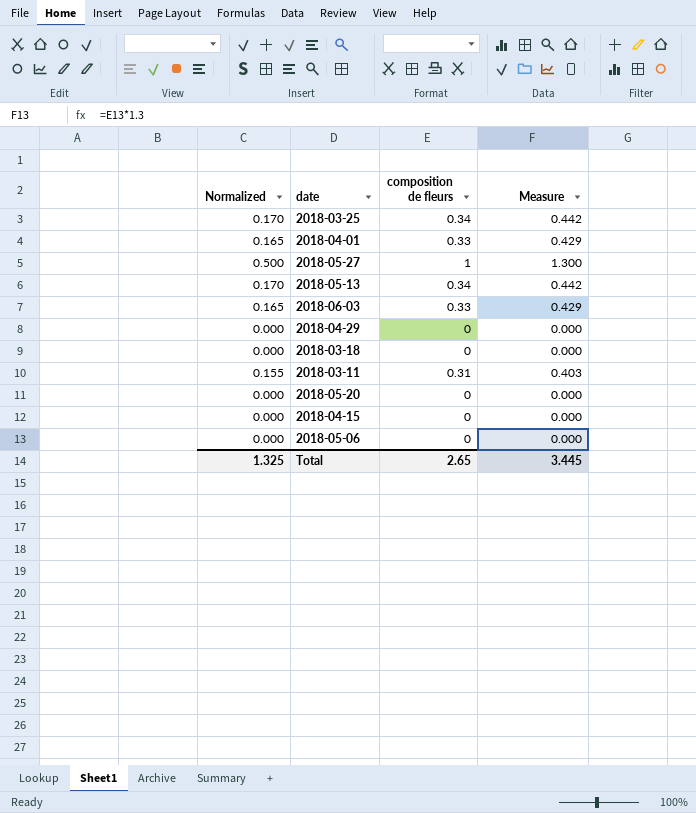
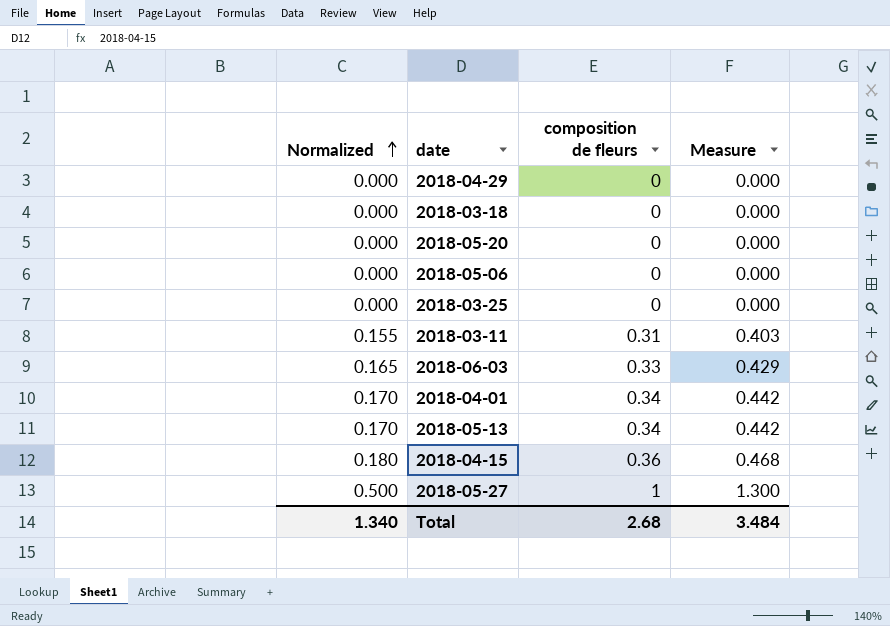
row order: none -> Normalized ascending
2018-03-25 | Normalized: 0.170 -> 0.000
2018-03-25 | composition de fleurs: 0.34 -> 0
2018-03-25 | Measure: 0.442 -> 0.000
2018-04-01 | Normalized: 0.165 -> 0.170
2018-04-01 | composition de fleurs: 0.33 -> 0.34
2018-04-01 | Measure: 0.429 -> 0.442
2018-04-15 | Normalized: 0.000 -> 0.180
2018-04-15 | composition de fleurs: 0 -> 0.36
2018-04-15 | Measure: 0.000 -> 0.468
Total | Normalized: 1.325 -> 1.340
Total | composition de fleurs: 2.65 -> 2.68
Total | Measure: 3.445 -> 3.484

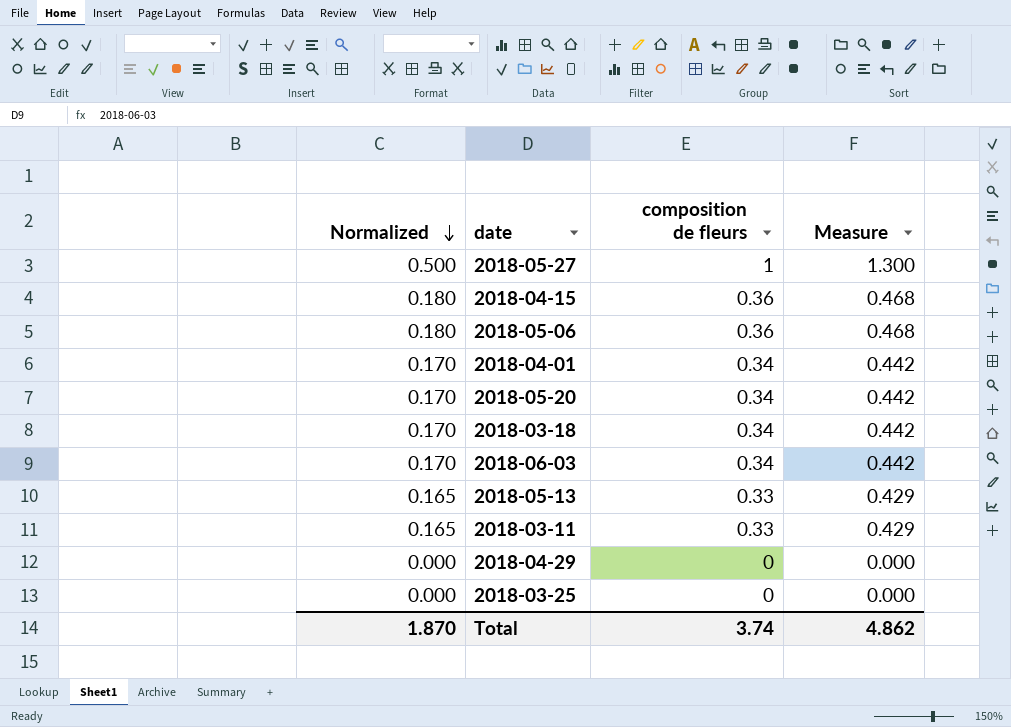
row order: Normalized ascending -> Normalized descending
2018-05-06 | Normalized: 0.000 -> 0.180
2018-05-06 | composition de fleurs: 0 -> 0.36
2018-05-06 | Measure: 0.000 -> 0.468
2018-05-20 | Normalized: 0.000 -> 0.170
2018-05-20 | composition de fleurs: 0 -> 0.34
2018-05-20 | Measure: 0.000 -> 0.442
2018-03-18 | Normalized: 0.000 -> 0.170
2018-03-18 | composition de fleurs: 0 -> 0.34
2018-03-18 | Measure: 0.000 -> 0.442
2018-06-03 | Normalized: 0.165 -> 0.170
2018-06-03 | composition de fleurs: 0.33 -> 0.34
2018-06-03 | Measure: 0.429 -> 0.442
2018-05-13 | Normalized: 0.170 -> 0.165
2018-05-13 | composition de fleurs: 0.34 -> 0.33
2018-05-13 | Measure: 0.442 -> 0.429
2018-03-11 | Normalized: 0.155 -> 0.165
2018-03-11 | composition de fleurs: 0.31 -> 0.33
2018-03-11 | Measure: 0.403 -> 0.429
Total | Normalized: 1.340 -> 1.870
Total | composition de fleurs: 2.68 -> 3.74
Total | Measure: 3.484 -> 4.862

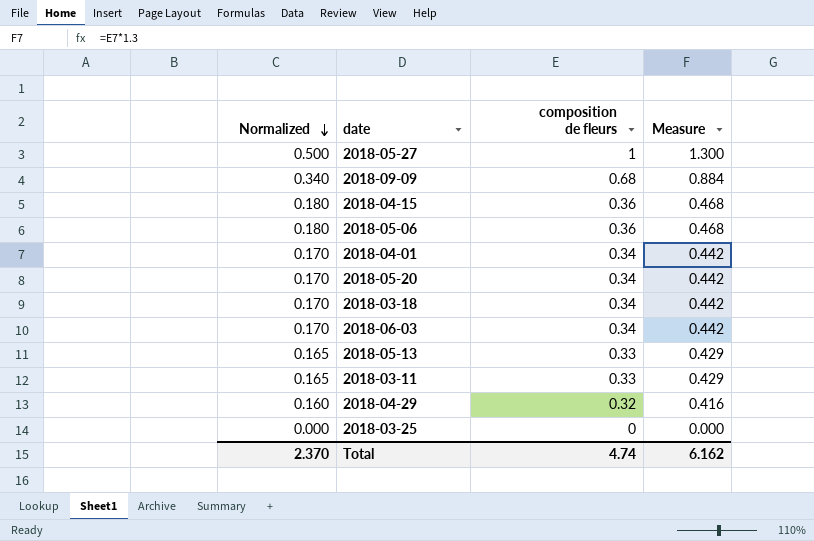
row 2018-09-09: none -> 0.340 | 0.68 | 0.884
2018-04-29 | Normalized: 0.000 -> 0.160
2018-04-29 | composition de fleurs: 0 -> 0.32
2018-04-29 | Measure: 0.000 -> 0.416
Total | Normalized: 1.870 -> 2.370
Total | composition de fleurs: 3.74 -> 4.74
Total | Measure: 4.862 -> 6.162

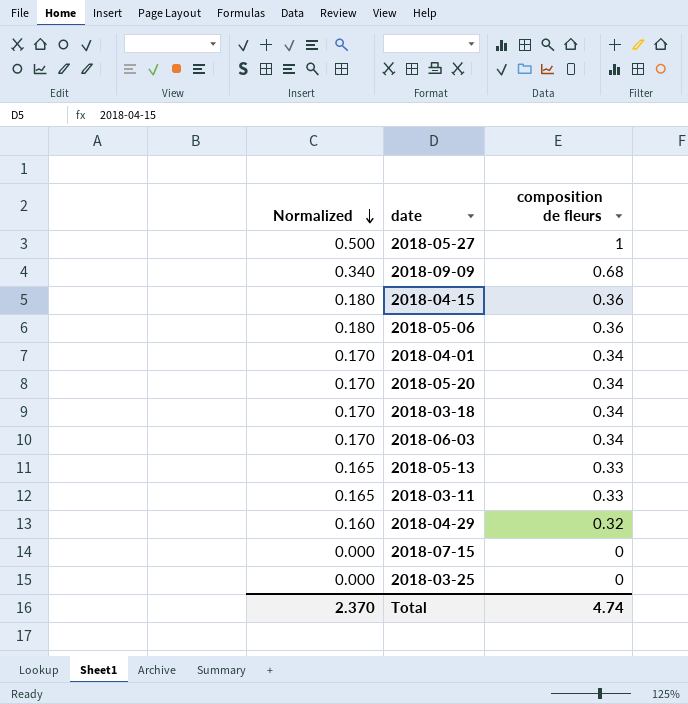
column Measure | formula: [composition de fleurs] * 1.3 -> none
row 2018-07-15: none -> 0.000 | 0

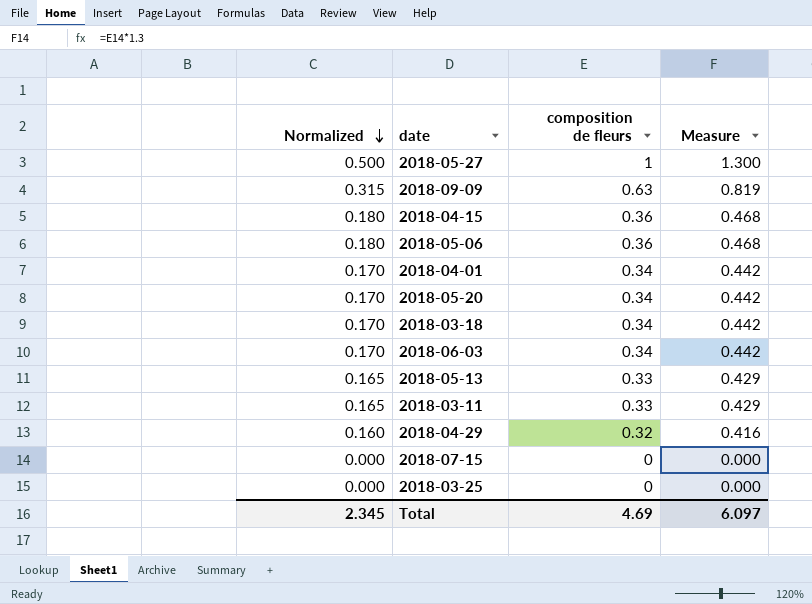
column Measure | formula: none -> [composition de fleurs] * 1.3
2018-09-09 | Normalized: 0.340 -> 0.315
2018-09-09 | composition de fleurs: 0.68 -> 0.63
Total | Normalized: 2.370 -> 2.345
Total | composition de fleurs: 4.74 -> 4.69

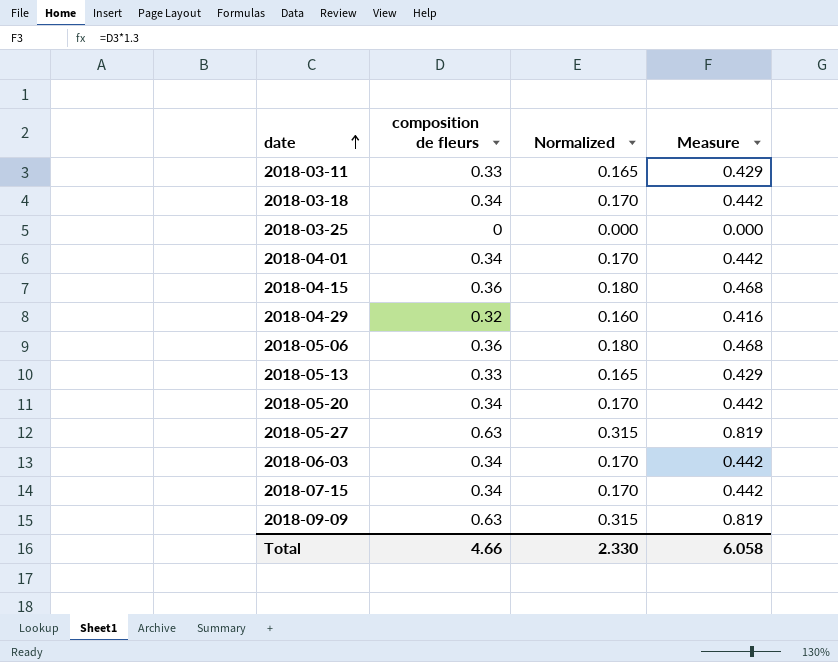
row order: Normalized descending -> date ascending
column Normalized | position: 1 -> 3
2018-05-27 | composition de fleurs: 1 -> 0.63
2018-05-27 | Normalized: 0.500 -> 0.315
2018-05-27 | Measure: 1.300 -> 0.819
2018-07-15 | composition de fleurs: 0 -> 0.34
2018-07-15 | Normalized: 0.000 -> 0.170
2018-07-15 | Measure: 0.000 -> 0.442
Total | composition de fleurs: 4.69 -> 4.66
Total | Normalized: 2.345 -> 2.330
Total | Measure: 6.097 -> 6.058

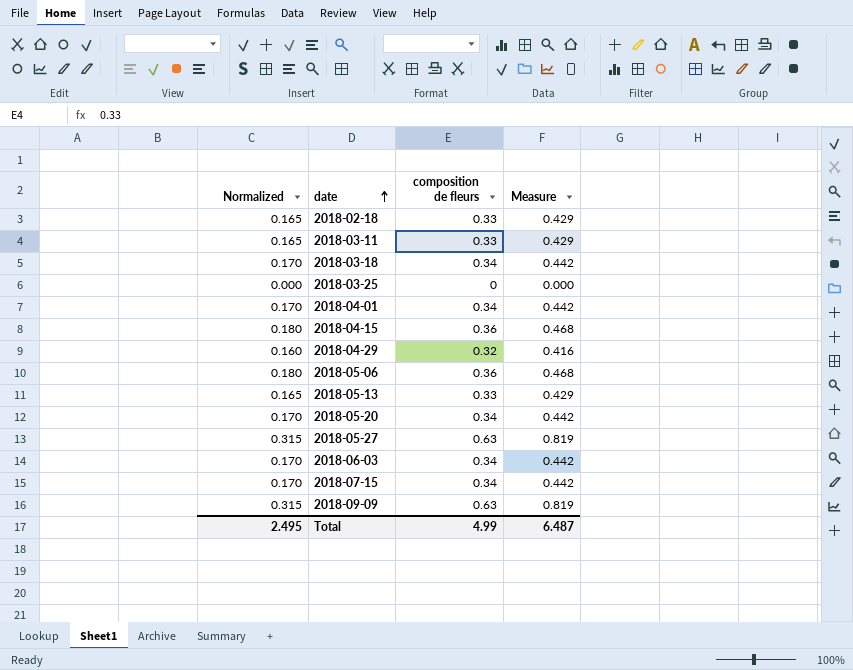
column Normalized | position: 3 -> 1
row 2018-02-18: none -> 0.165 | 0.33 | 0.429
Total | Normalized: 2.330 -> 2.495
Total | composition de fleurs: 4.66 -> 4.99
Total | Measure: 6.058 -> 6.487

